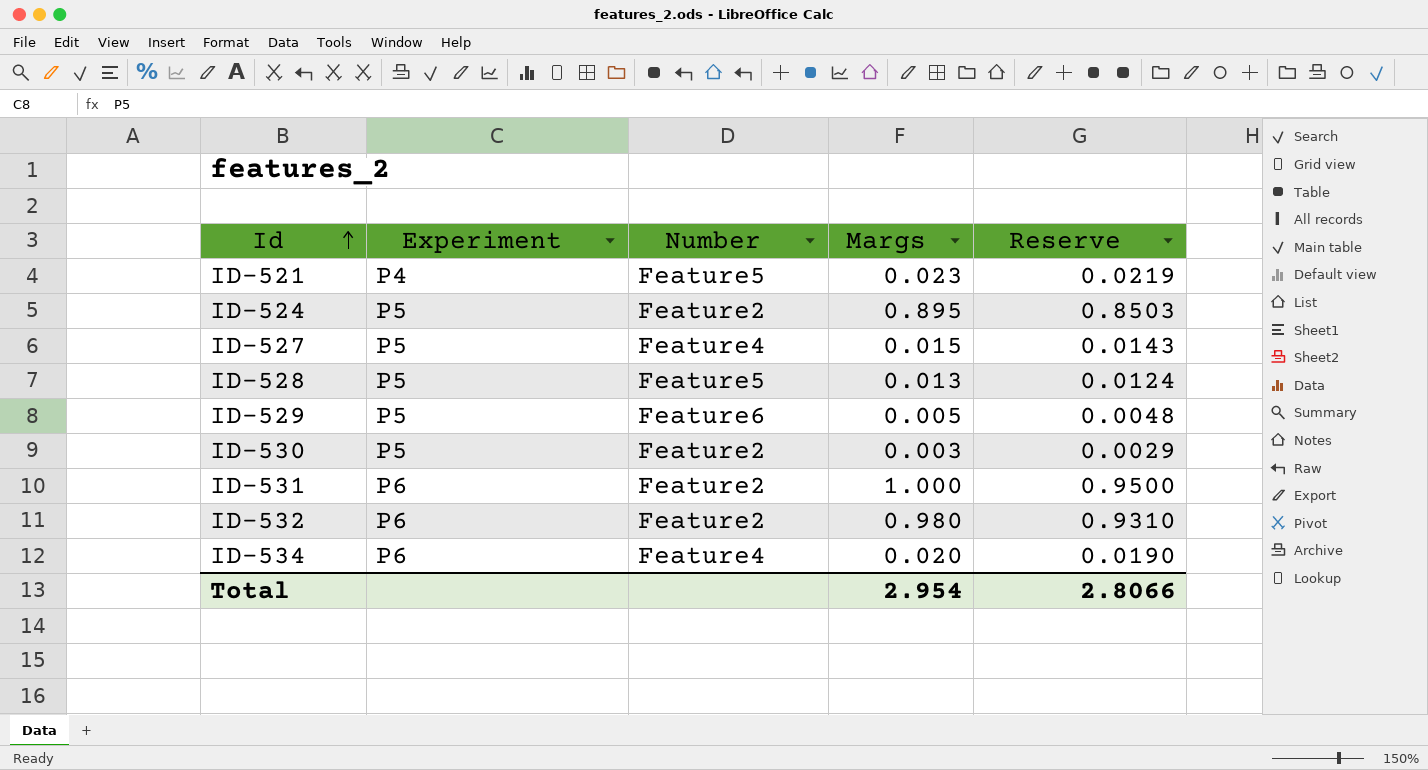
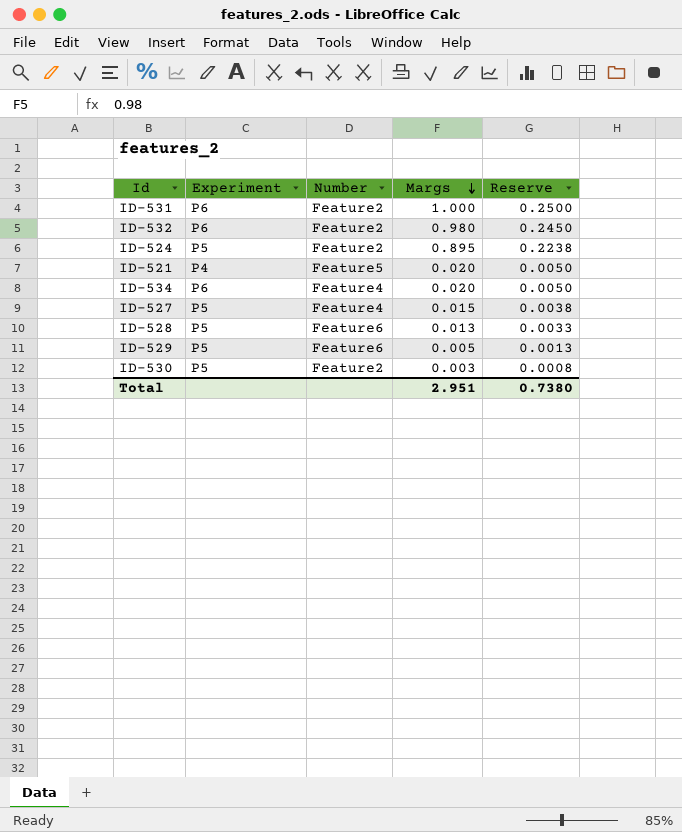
row order: Id ascending -> Margs descending
column Reserve | formula: [Margs] * 0.95 -> [Margs] * 0.25
ID-521 | Margs: 0.023 -> 0.020
ID-528 | Number: Feature5 -> Feature6
Total | Margs: 2.954 -> 2.951
Total | Reserve: 2.8066 -> 0.7380

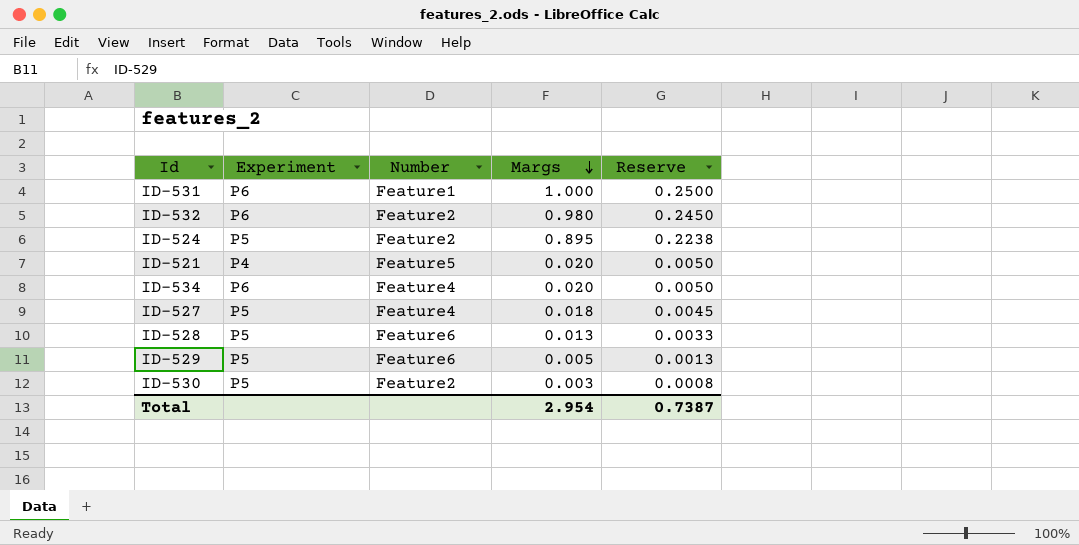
ID-531 | Number: Feature2 -> Feature1
ID-527 | Margs: 0.015 -> 0.018
ID-527 | Reserve: 0.0038 -> 0.0045
Total | Margs: 2.951 -> 2.954
Total | Reserve: 0.7380 -> 0.7387

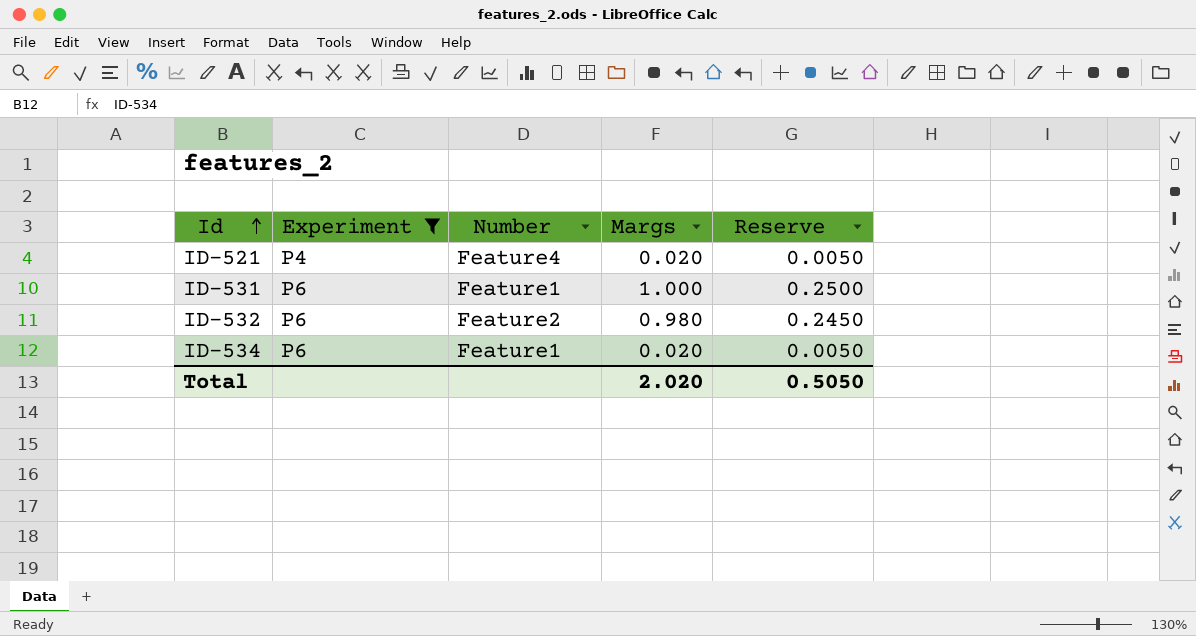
filter: none -> Experiment != P5
row order: Margs descending -> Id ascending
ID-521 | Number: Feature5 -> Feature4
ID-534 | Number: Feature4 -> Feature1
Total | Margs: 2.954 -> 2.020
Total | Reserve: 0.7387 -> 0.5050

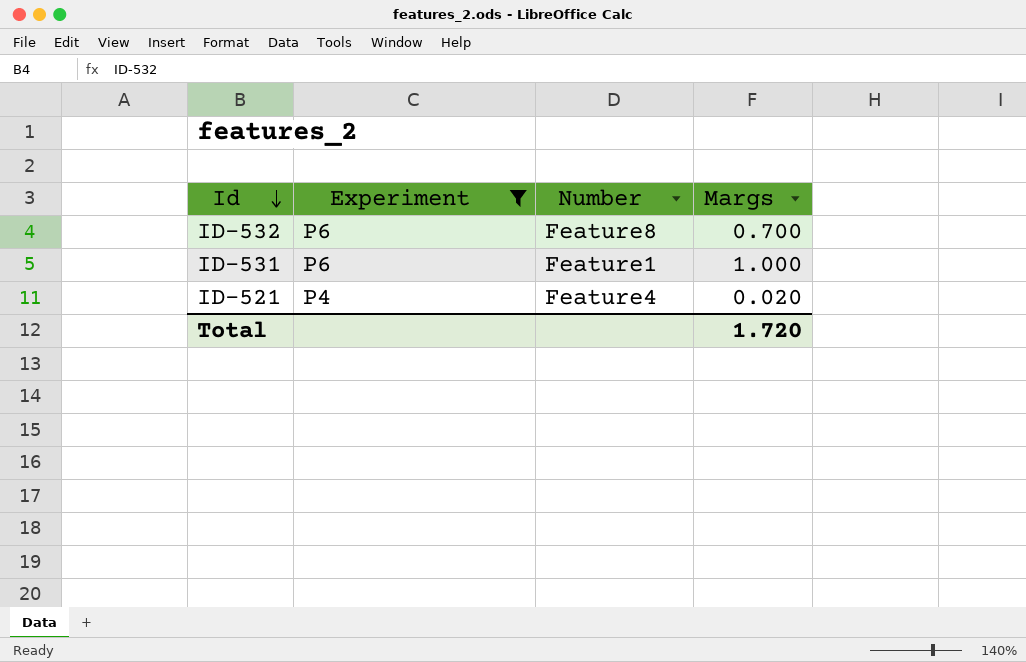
row order: Id ascending -> Id descending
column Reserve | formula: [Margs] * 0.25 -> none
row ID-534: P6 | Feature1 | 0.020 | 0.0050 -> none
ID-532 | Number: Feature2 -> Feature8
ID-532 | Margs: 0.980 -> 0.700
Total | Margs: 2.020 -> 1.720

